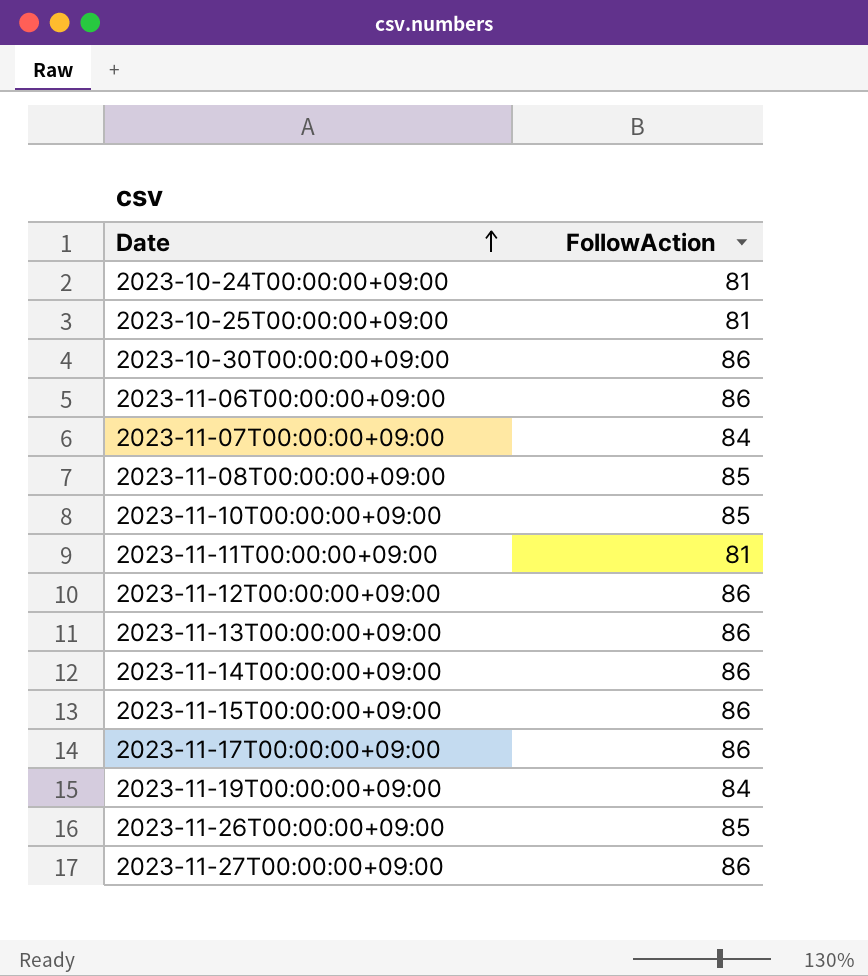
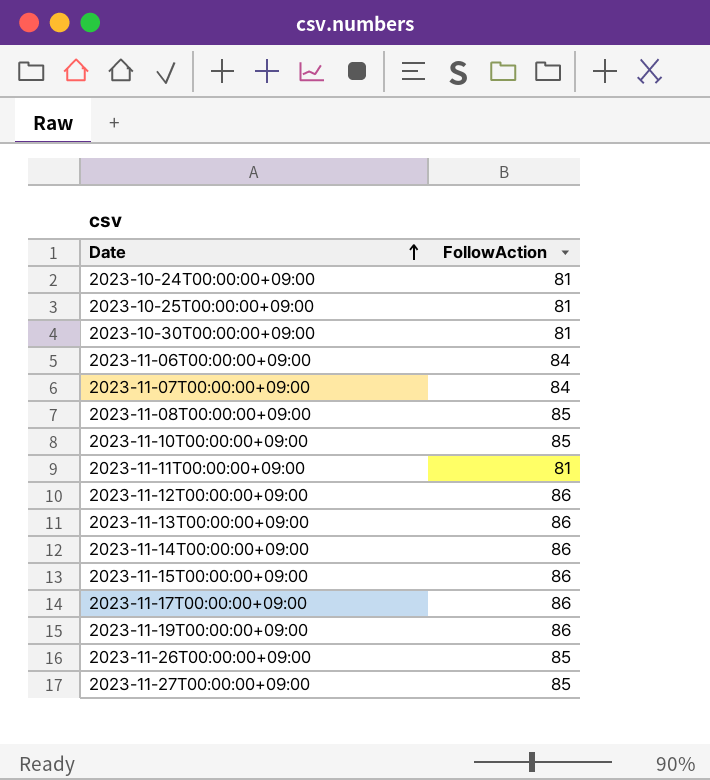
2023-10-30T00:00:00+09:00 | FollowAction: 86 -> 81
2023-11-06T00:00:00+09:00 | FollowAction: 86 -> 84
2023-11-19T00:00:00+09:00 | FollowAction: 84 -> 86
2023-11-27T00:00:00+09:00 | FollowAction: 86 -> 85

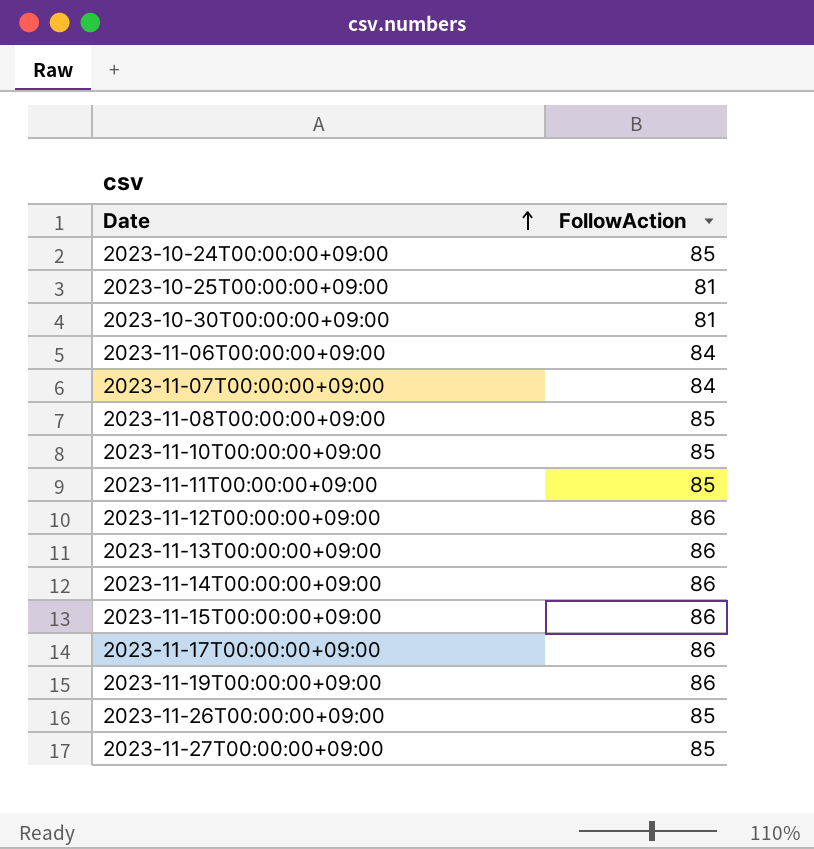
2023-10-24T00:00:00+09:00 | FollowAction: 81 -> 85
2023-11-11T00:00:00+09:00 | FollowAction: 81 -> 85

